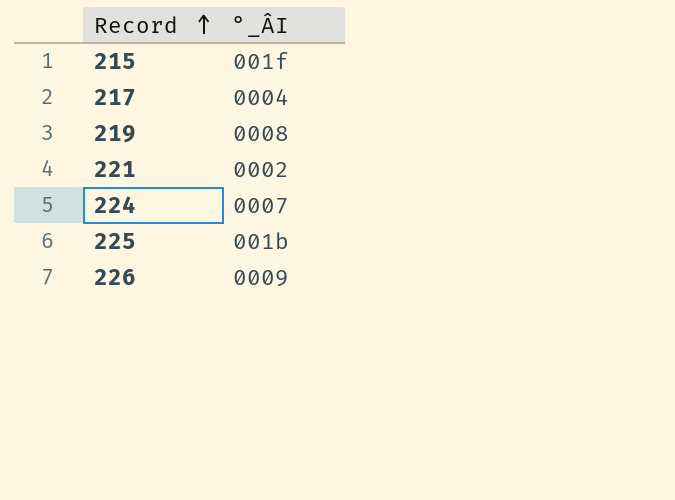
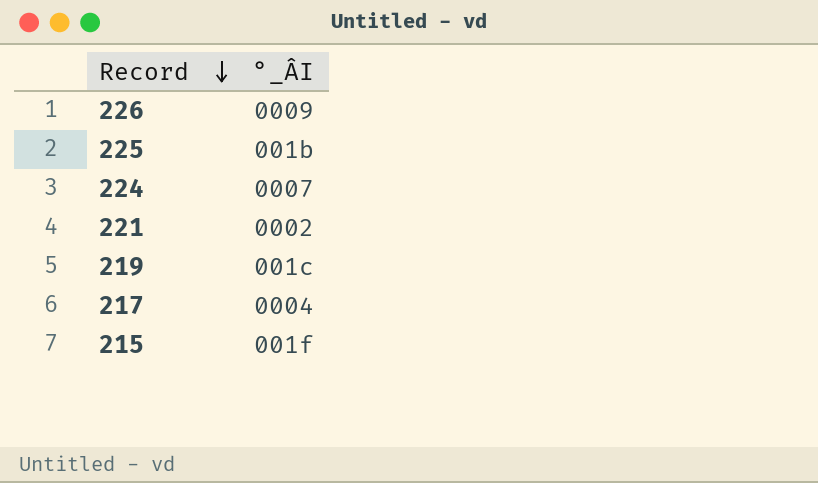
row order: Record ascending -> Record descending
219 | °_ÂI: 0008 -> 001c

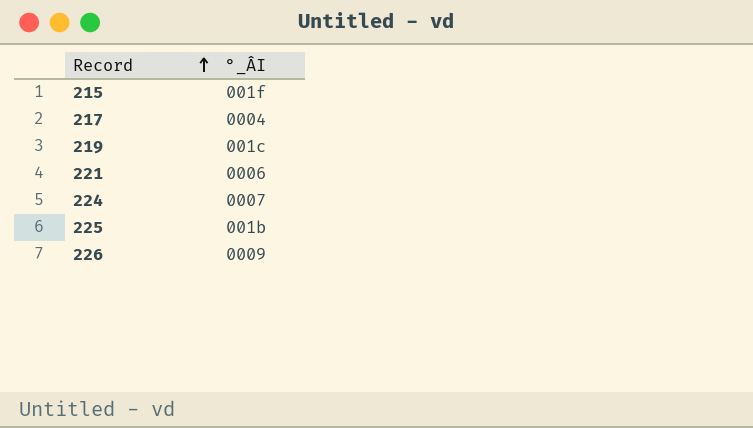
row order: Record descending -> Record ascending
221 | °_ÂI: 0002 -> 0006

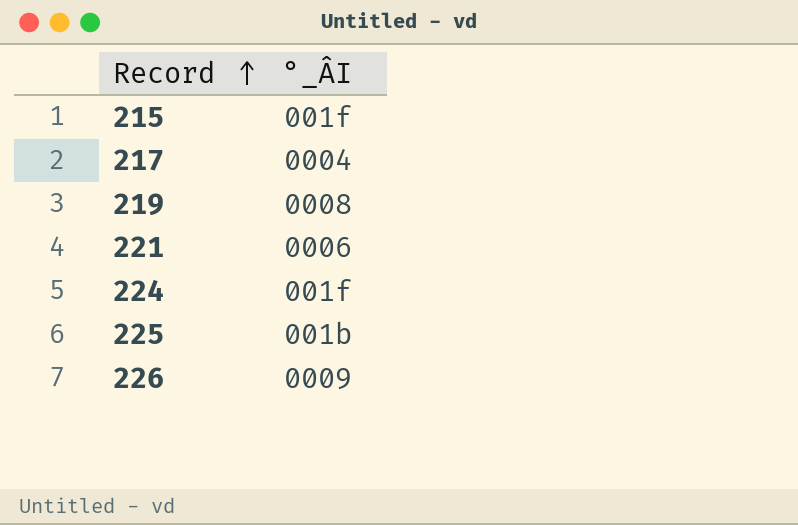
219 | °_ÂI: 001c -> 0008
224 | °_ÂI: 0007 -> 001f

